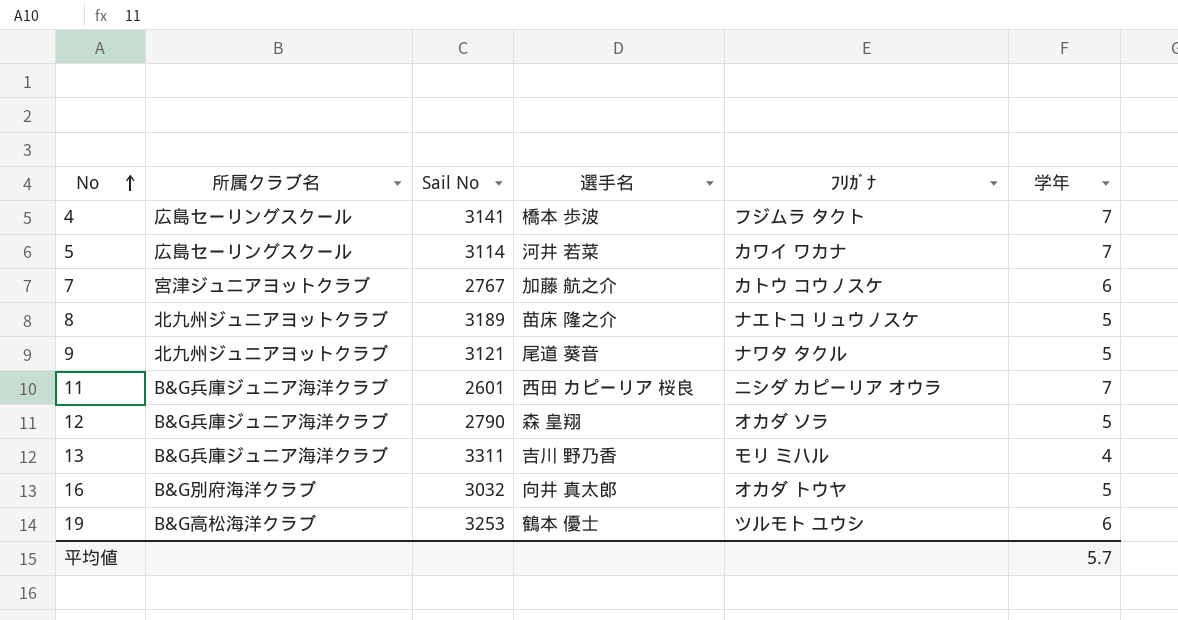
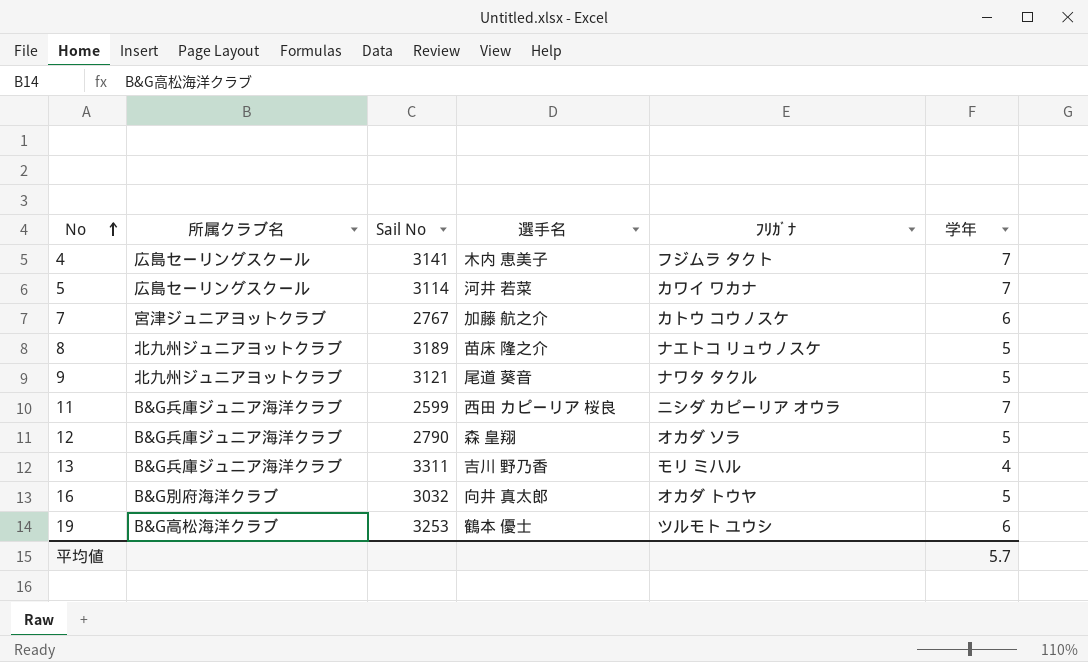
4 | 選手名: 橋本 歩波 -> 木内 恵美子
11 | Sail No: 2601 -> 2599

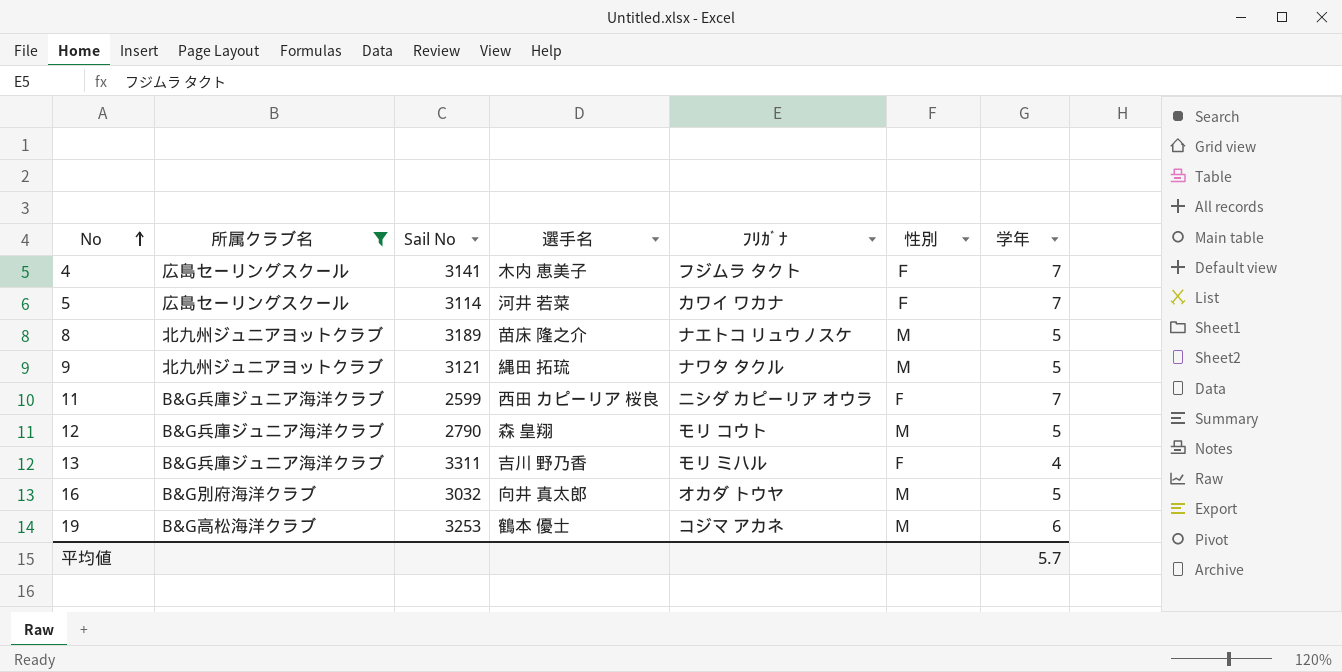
filter: none -> 所属クラブ名 != 宮津ジュニアヨットクラブ
column 性別 | position: none -> 6
9 | 選手名: 尾道 葵音 -> 縄田 拓琉
12 | ﾌﾘｶﾞﾅ: オカダ ソラ -> モリ コウト
19 | ﾌﾘｶﾞﾅ: ツルモト ユウシ -> コジマ アカネ

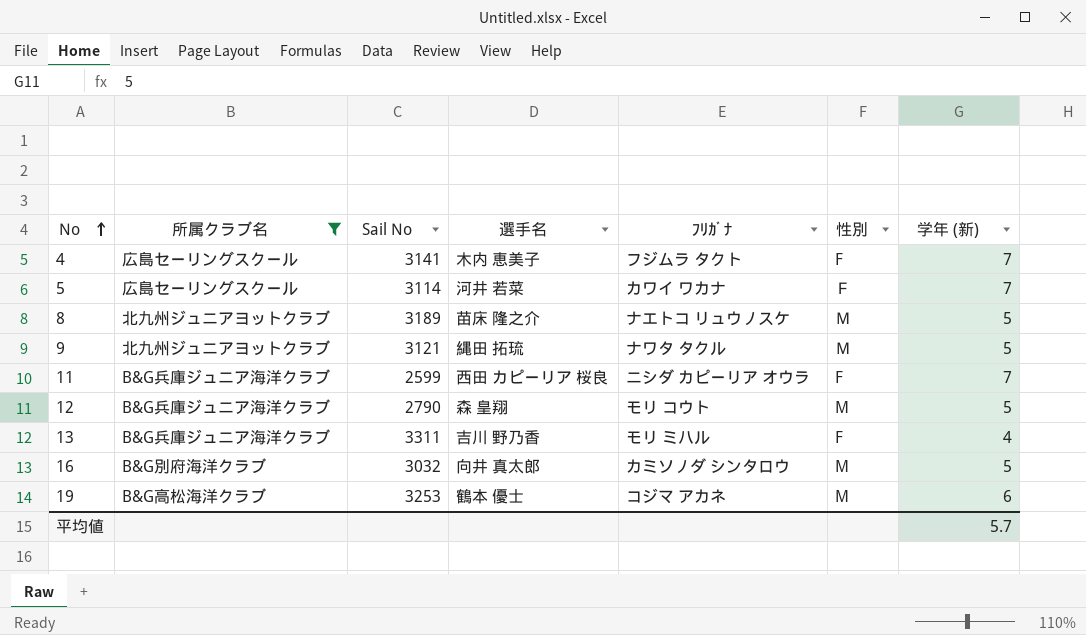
column name: 学年 -> 学年 (新)
4 | 性別: Ｆ -> F
16 | ﾌﾘｶﾞﾅ: オカダ トウヤ -> カミソノダ シンタロウ

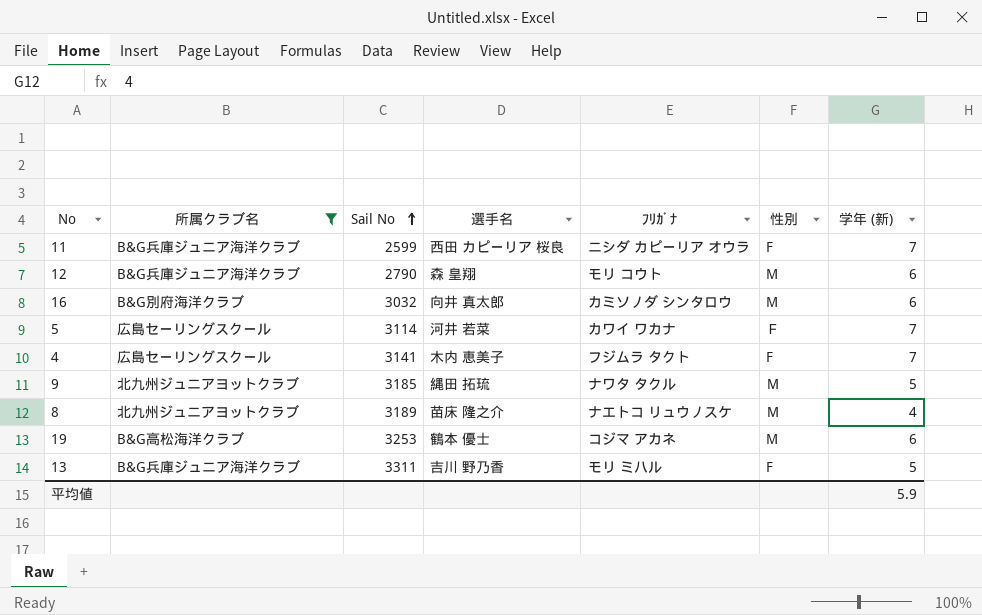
row order: No ascending -> Sail No ascending
12 | 学年 (新): 5 -> 6
16 | 学年 (新): 5 -> 6
9 | Sail No: 3121 -> 3185
8 | 学年 (新): 5 -> 4
13 | 学年 (新): 4 -> 5
平均値 | 学年 (新): 5.7 -> 5.9

